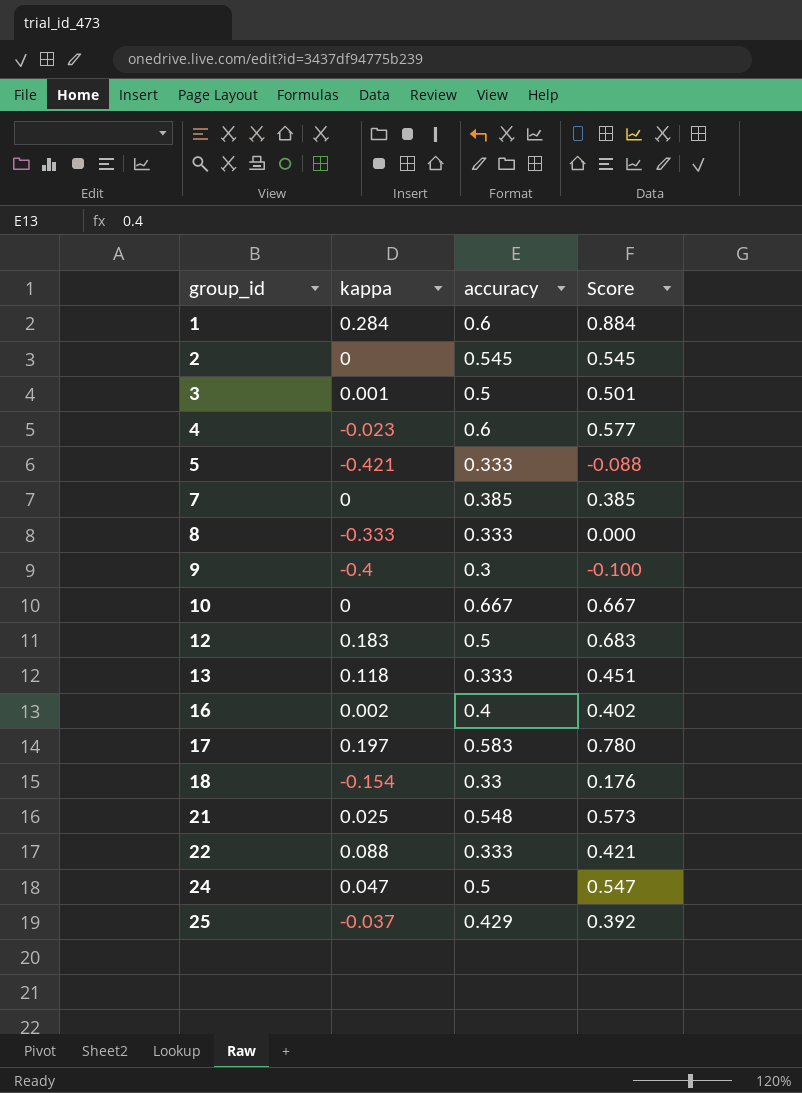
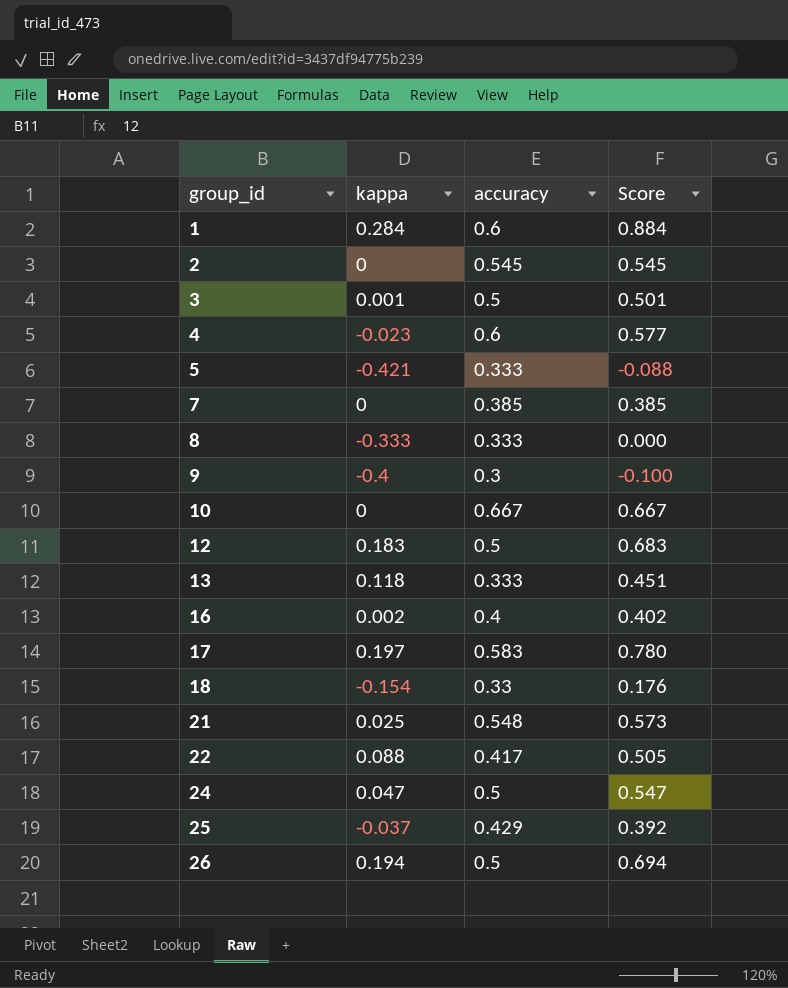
22 | accuracy: 0.333 -> 0.417
22 | Score: 0.421 -> 0.505
row 26: none -> 0.194 | 0.5 | 0.694

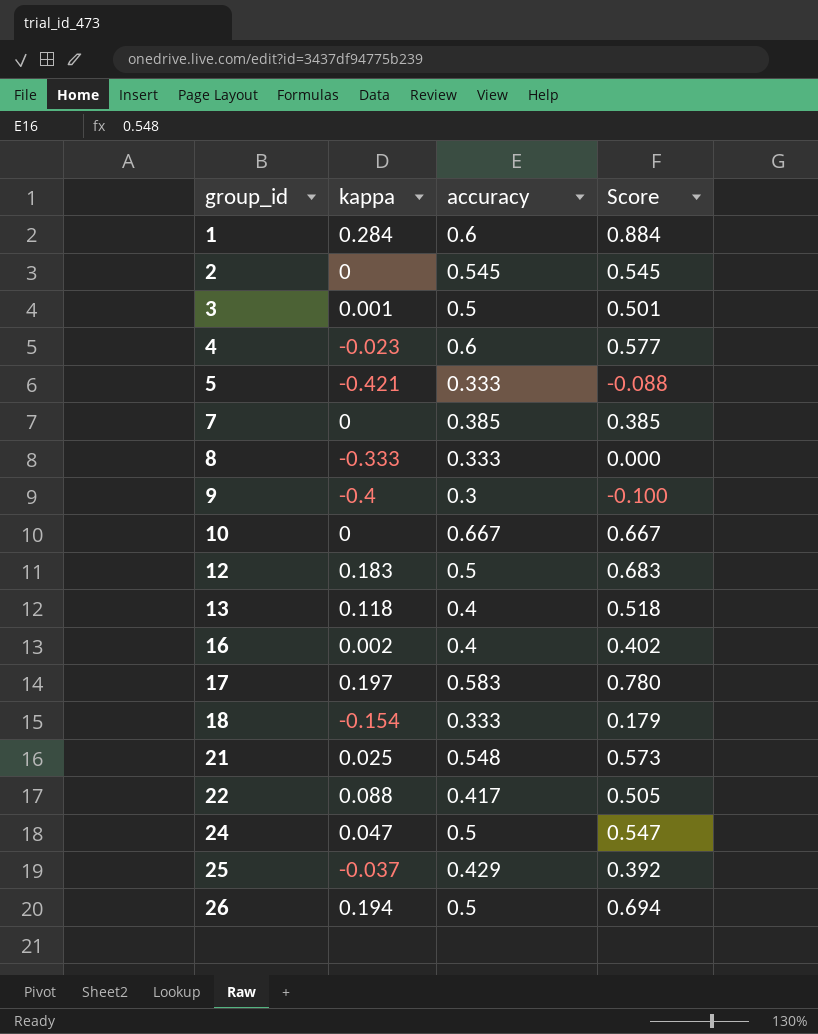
13 | accuracy: 0.333 -> 0.4
13 | Score: 0.451 -> 0.518
18 | accuracy: 0.33 -> 0.333
18 | Score: 0.176 -> 0.179

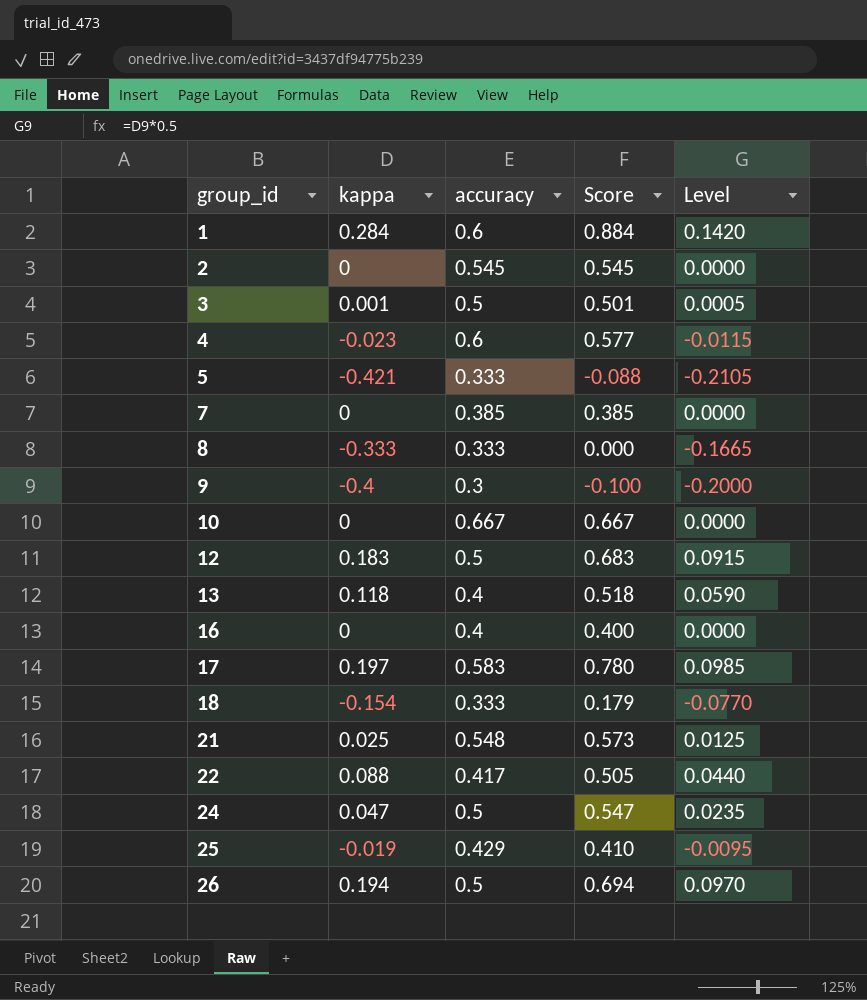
column Level | formula: none -> [kappa] * 0.5
16 | kappa: 0.002 -> 0
16 | Score: 0.402 -> 0.400
25 | kappa: -0.037 -> -0.019
25 | Score: 0.392 -> 0.410

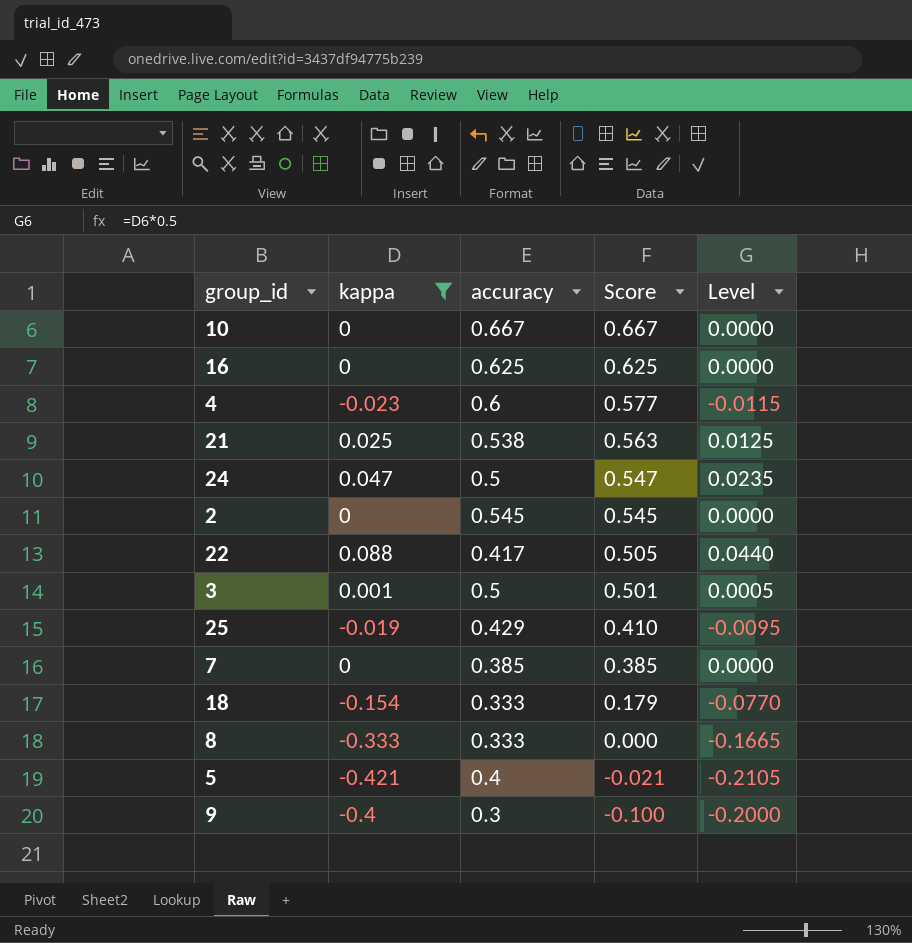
filter: none -> kappa <= 0.088
row order: group_id ascending -> Score descending
16 | accuracy: 0.4 -> 0.625
16 | Score: 0.400 -> 0.625
21 | accuracy: 0.548 -> 0.538
21 | Score: 0.573 -> 0.563
5 | accuracy: 0.333 -> 0.4
5 | Score: -0.088 -> -0.021

